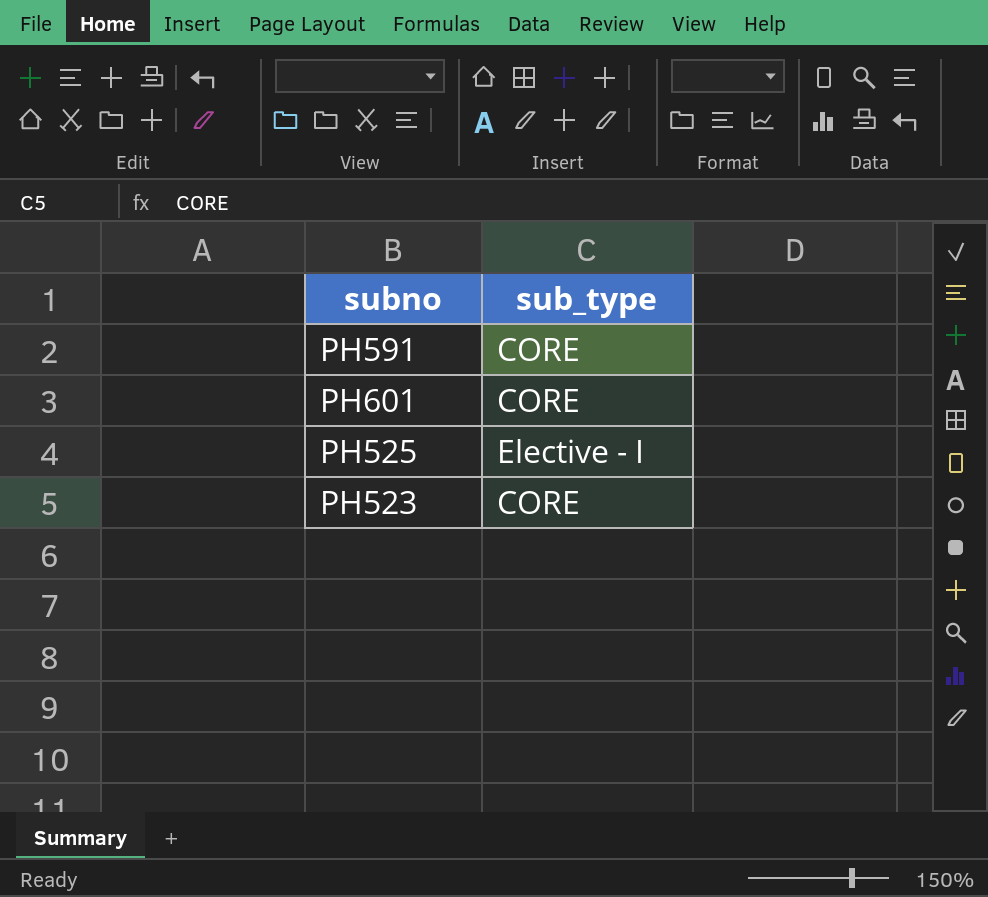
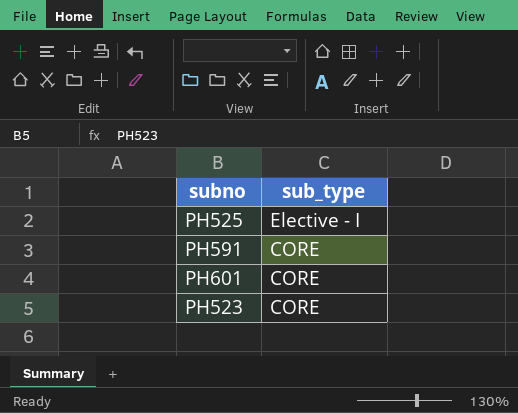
row order: none -> sub_type descending

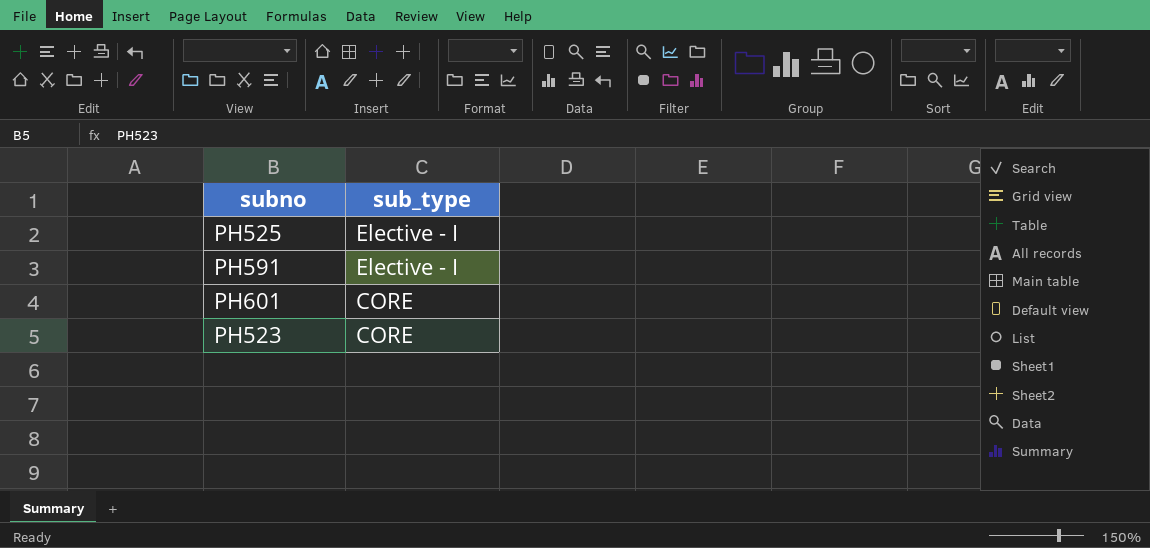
PH591 | sub_type: CORE -> Elective - I

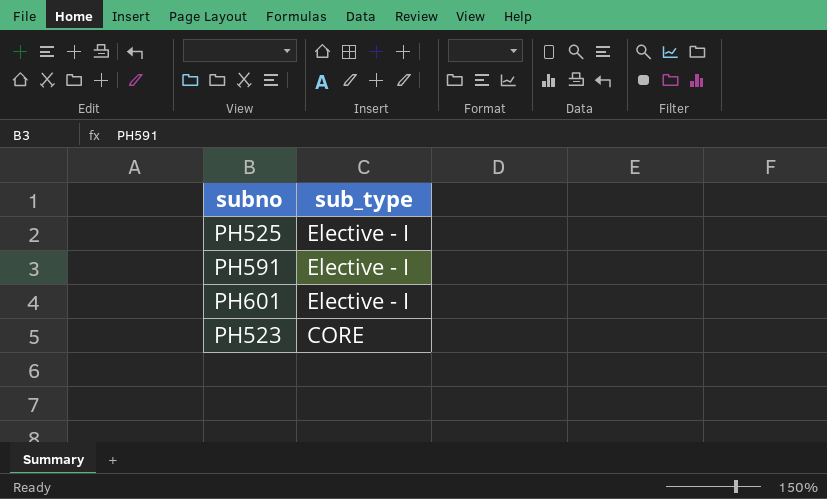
PH601 | sub_type: CORE -> Elective - I

